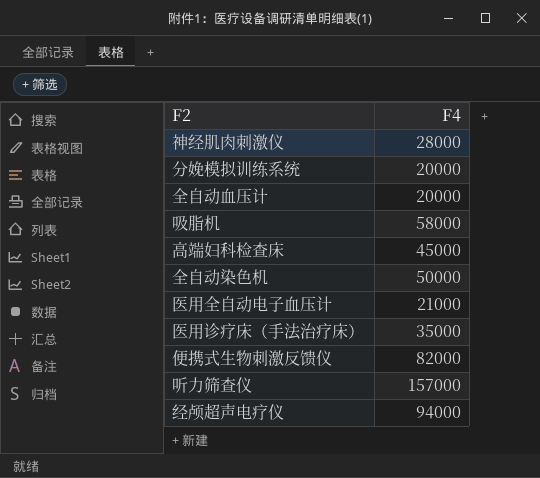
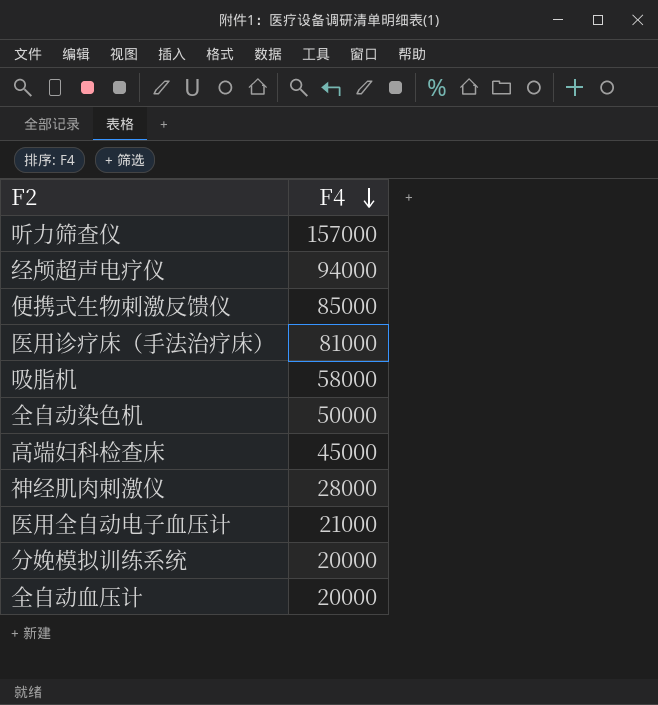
row order: none -> F4 descending
便携式生物刺激反馈仪 | F4: 82000 -> 85000
医用诊疗床（手法治疗床） | F4: 35000 -> 81000

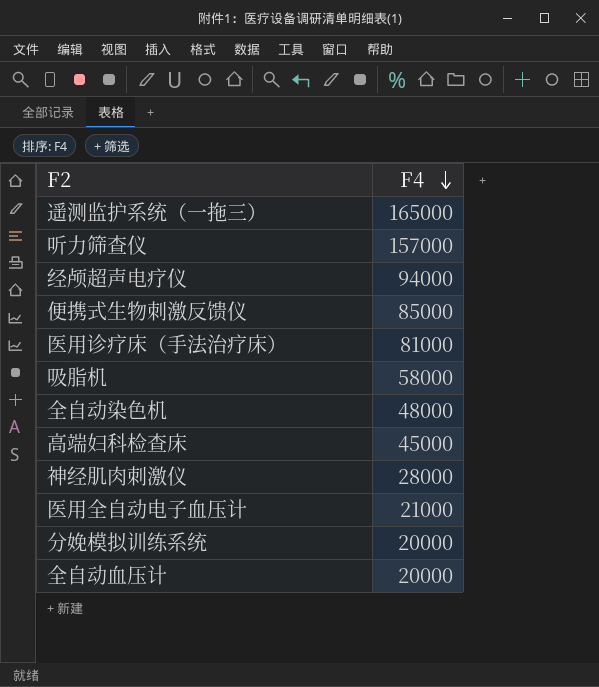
row 遥测监护系统（一拖三）: none -> 165000
全自动染色机 | F4: 50000 -> 48000

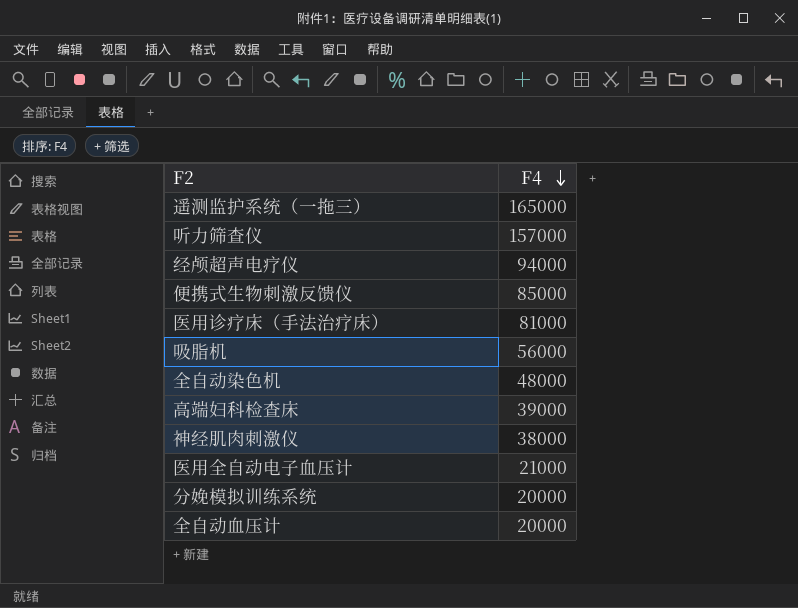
吸脂机 | F4: 58000 -> 56000
高端妇科检查床 | F4: 45000 -> 39000
神经肌肉刺激仪 | F4: 28000 -> 38000

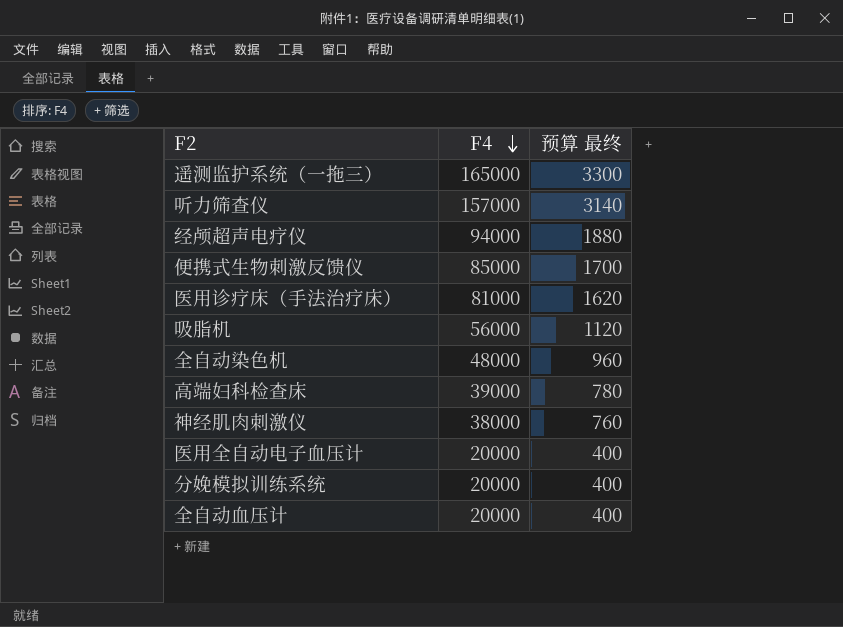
column 预算 最终 | formula: none -> [F4] * 0.02
医用全自动电子血压计 | F4: 21000 -> 20000

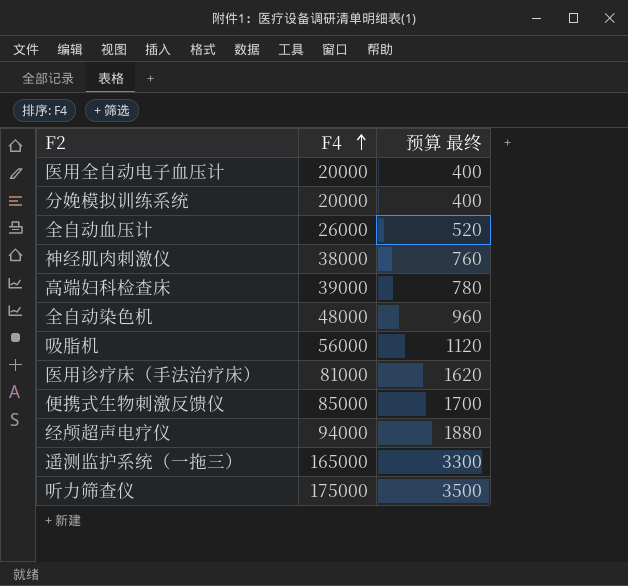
row order: F4 descending -> F4 ascending
全自动血压计 | F4: 20000 -> 26000
全自动血压计 | 预算 最终: 400 -> 520
听力筛查仪 | F4: 157000 -> 175000
听力筛查仪 | 预算 最终: 3140 -> 3500

